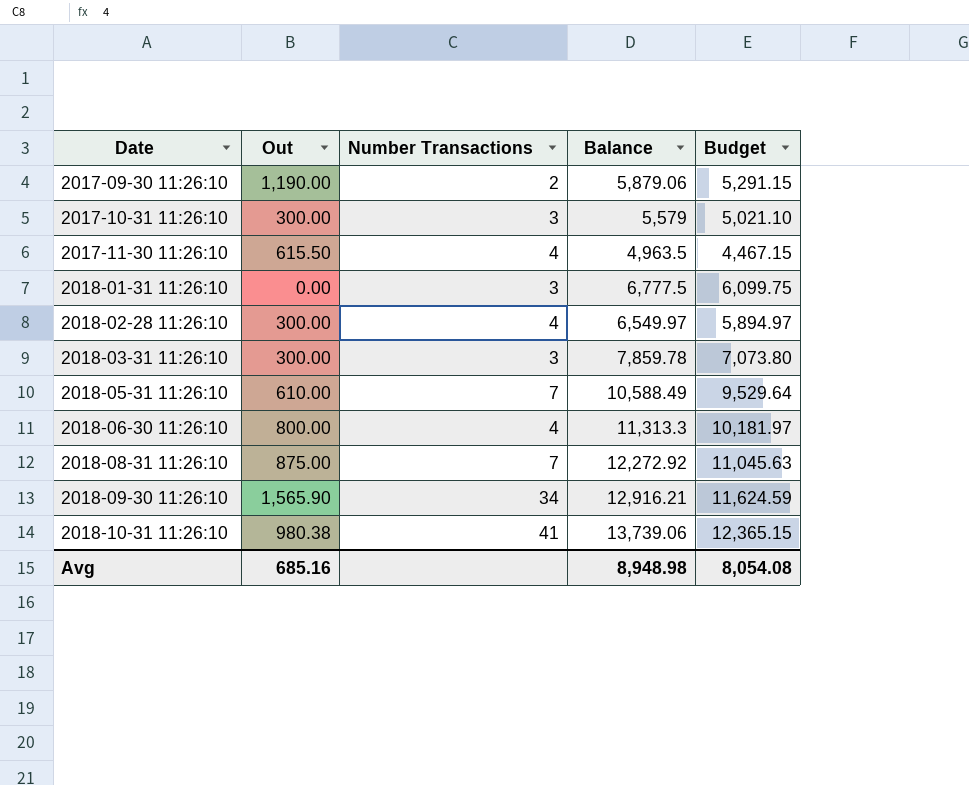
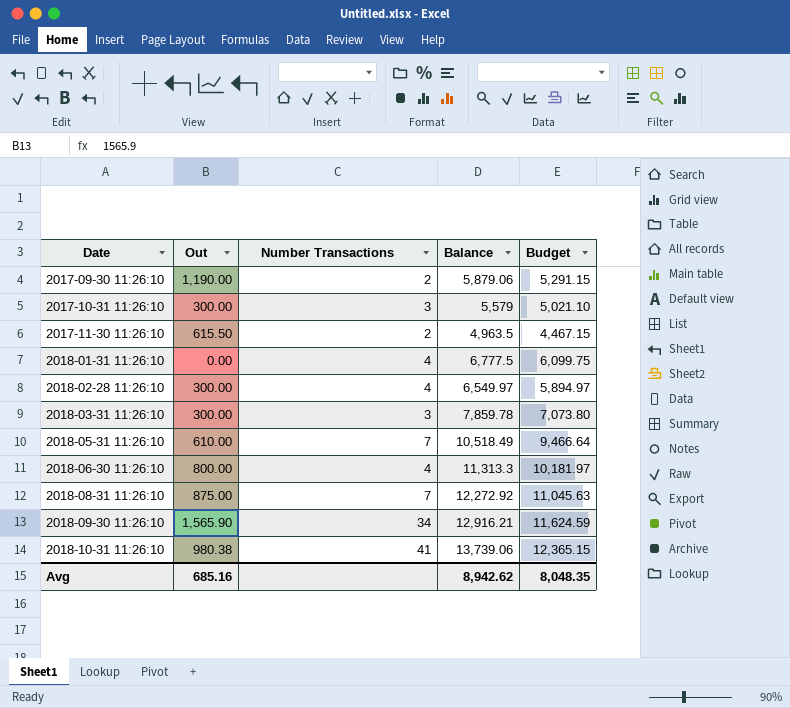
2017-11-30 11:26:10 | Number Transactions: 4 -> 2
2018-01-31 11:26:10 | Number Transactions: 3 -> 4
2018-05-31 11:26:10 | Balance: 10,588.49 -> 10,518.49
2018-05-31 11:26:10 | Budget: 9,529.64 -> 9,466.64
Avg | Balance: 8,948.98 -> 8,942.62
Avg | Budget: 8,054.08 -> 8,048.35

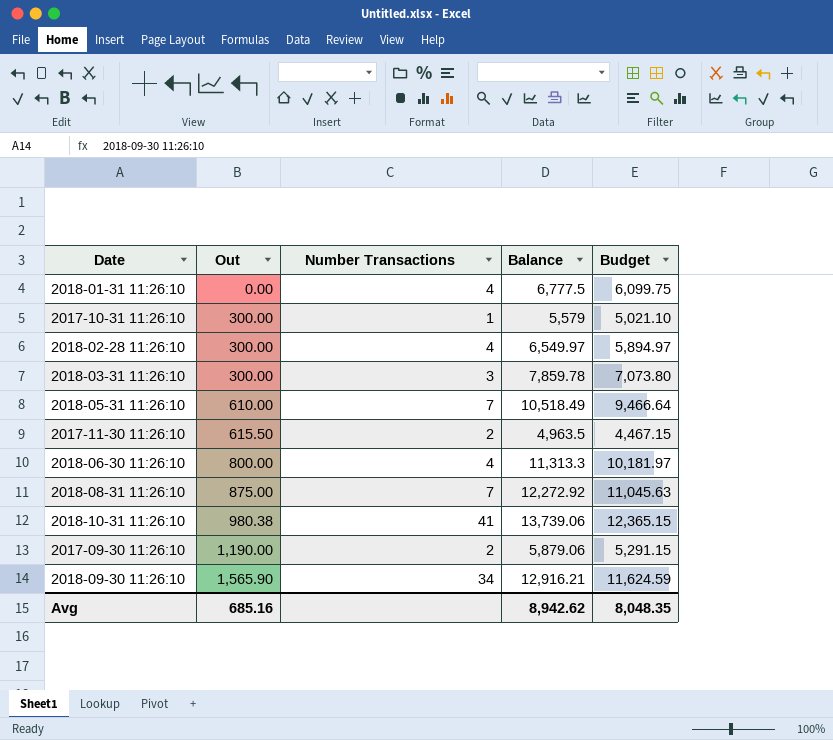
row order: Date ascending -> Out ascending
2017-10-31 11:26:10 | Number Transactions: 3 -> 1

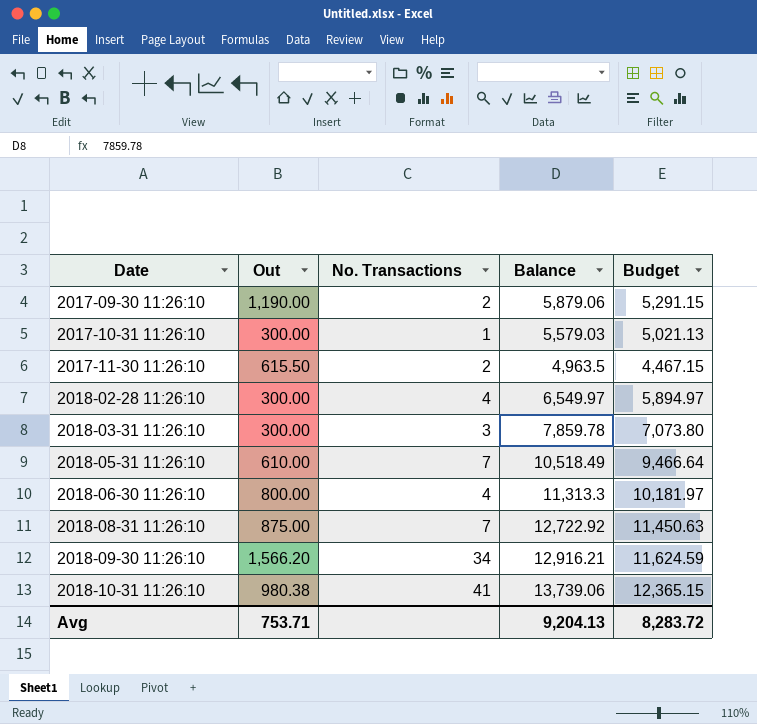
row order: Out ascending -> Date ascending
column name: Number Transactions -> No. Transactions
row 2018-01-31 11:26:10: 0.00 | 4 | 6,777.5 | 6,099.75 -> none
2017-10-31 11:26:10 | Balance: 5,579 -> 5,579.03
2017-10-31 11:26:10 | Budget: 5,021.10 -> 5,021.13
2018-08-31 11:26:10 | Balance: 12,272.92 -> 12,722.92
2018-08-31 11:26:10 | Budget: 11,045.63 -> 11,450.63
2018-09-30 11:26:10 | Out: 1,565.90 -> 1,566.20
Avg | Out: 685.16 -> 753.71
Avg | Balance: 8,942.62 -> 9,204.13
Avg | Budget: 8,048.35 -> 8,283.72

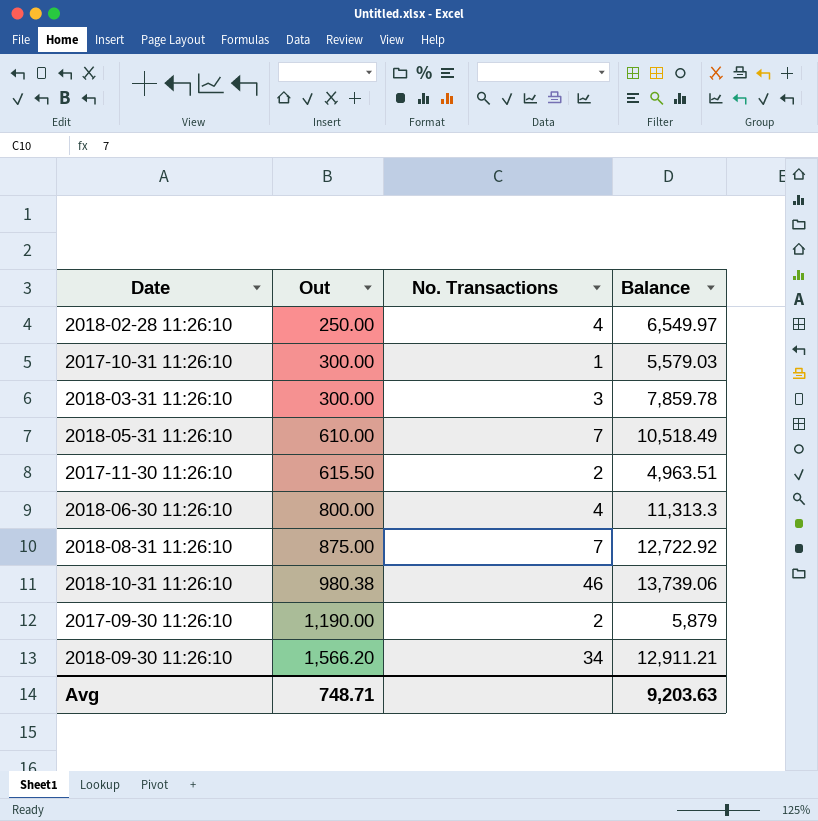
row order: Date ascending -> Out ascending
column Budget | formula: [Balance] * 0.9 -> none
2018-02-28 11:26:10 | Out: 300.00 -> 250.00
2017-11-30 11:26:10 | Balance: 4,963.5 -> 4,963.51
2018-10-31 11:26:10 | No. Transactions: 41 -> 46
2017-09-30 11:26:10 | Balance: 5,879.06 -> 5,879
2018-09-30 11:26:10 | Balance: 12,916.21 -> 12,911.21
Avg | Out: 753.71 -> 748.71
Avg | Balance: 9,204.13 -> 9,203.63

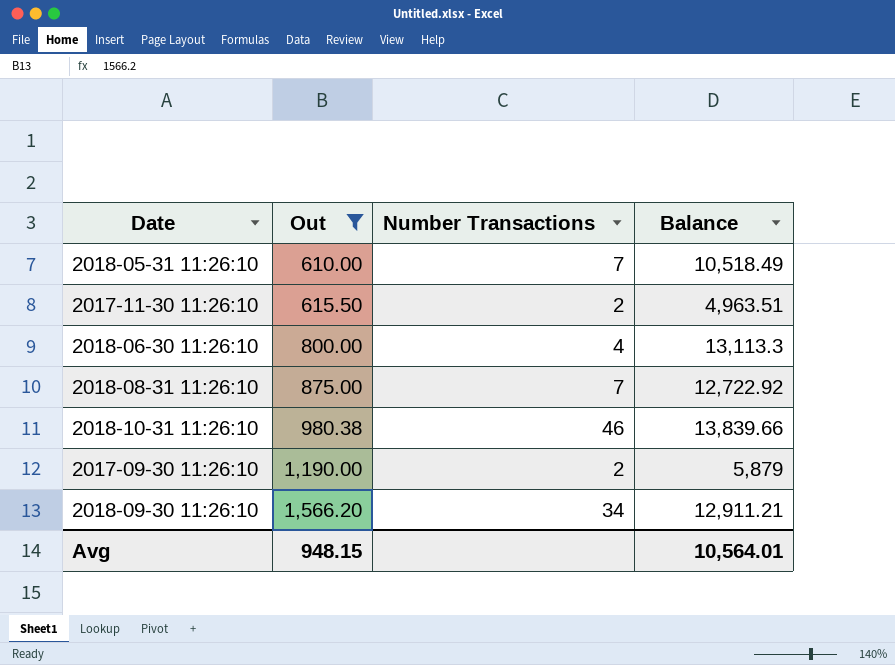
filter: none -> Out >= 610.00
column name: No. Transactions -> Number Transactions
2018-06-30 11:26:10 | Balance: 11,313.3 -> 13,113.3
2018-10-31 11:26:10 | Balance: 13,739.06 -> 13,839.66
Avg | Out: 748.71 -> 948.15
Avg | Balance: 9,203.63 -> 10,564.01

